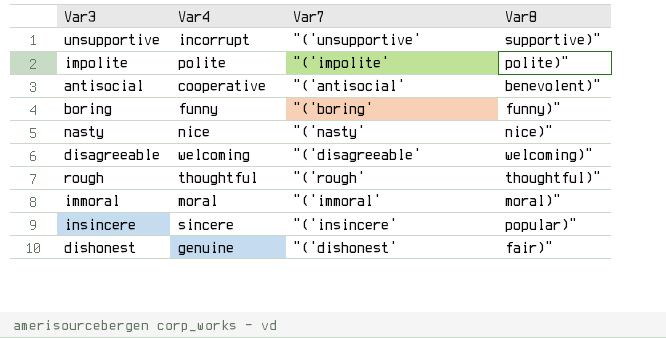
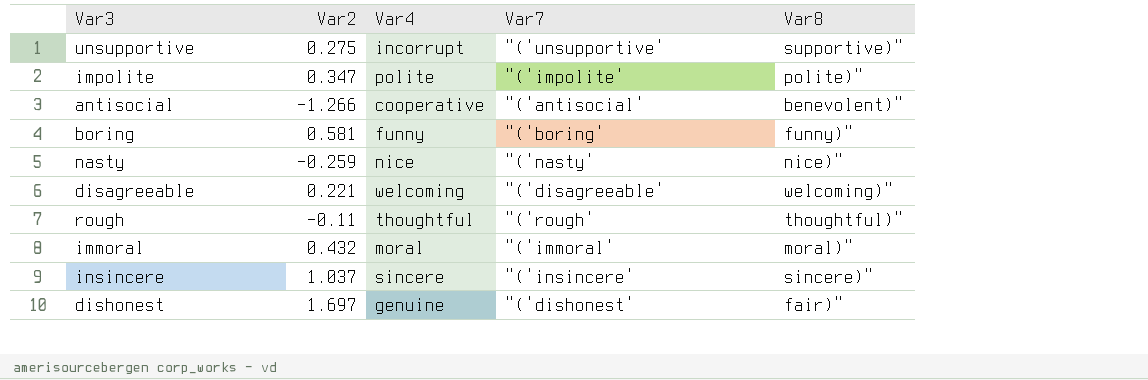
column Var2 | position: none -> 2
insincere | Var8: popular)" -> sincere)"

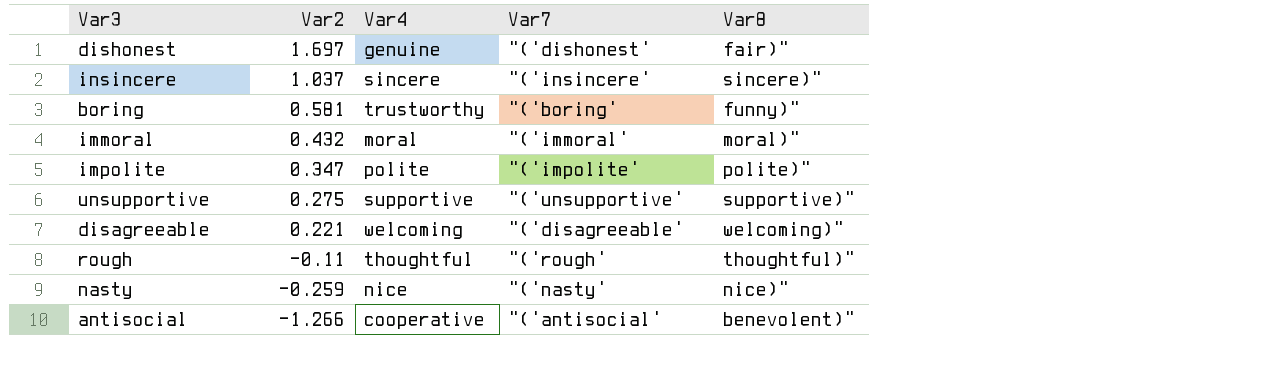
row order: none -> Var2 descending
boring | Var4: funny -> trustworthy
unsupportive | Var4: incorrupt -> supportive

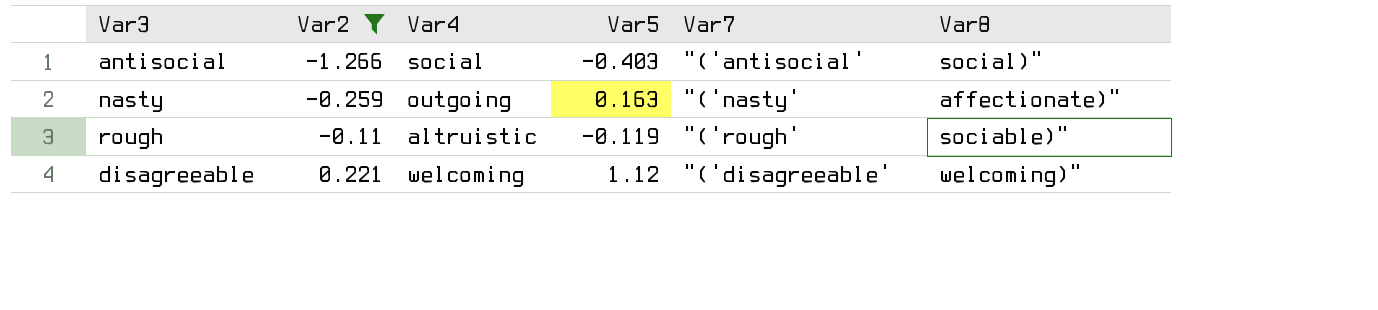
filter: none -> Var2 <= 0.221
row order: Var2 descending -> Var2 ascending
column Var5 | position: none -> 4
antisocial | Var4: cooperative -> social
antisocial | Var8: benevolent)" -> social)"
nasty | Var4: nice -> outgoing
nasty | Var8: nice)" -> affectionate)"
rough | Var4: thoughtful -> altruistic
rough | Var8: thoughtful)" -> sociable)"

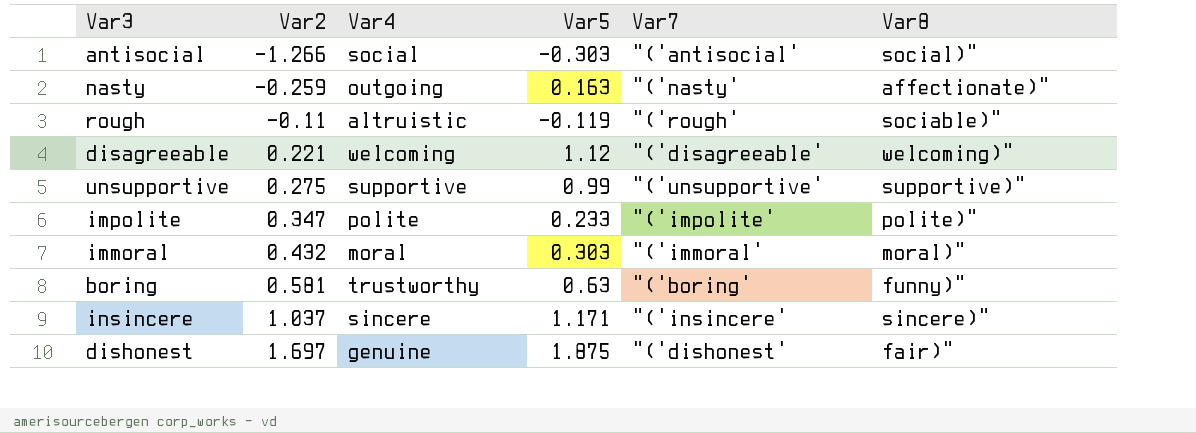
filter: Var2 <= 0.221 -> none
antisocial | Var5: -0.403 -> -0.303

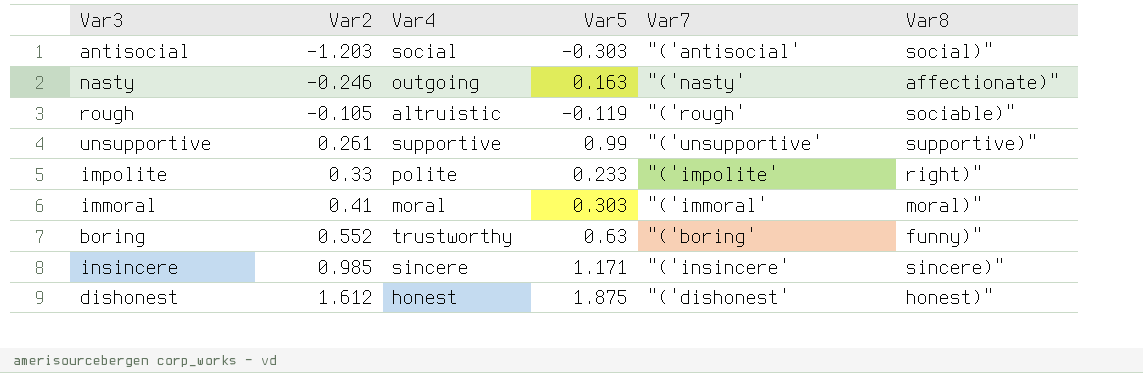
row disagreeable: 0.221 | welcoming | 1.12 | "('disagreeable' | welcoming)" -> none
antisocial | Var2: -1.266 -> -1.203
nasty | Var2: -0.259 -> -0.246
rough | Var2: -0.11 -> -0.105
unsupportive | Var2: 0.275 -> 0.261
impolite | Var2: 0.347 -> 0.33
impolite | Var8: polite)" -> right)"
immoral | Var2: 0.432 -> 0.41
boring | Var2: 0.581 -> 0.552
insincere | Var2: 1.037 -> 0.985
dishonest | Var2: 1.697 -> 1.612
dishonest | Var4: genuine -> honest
dishonest | Var8: fair)" -> honest)"

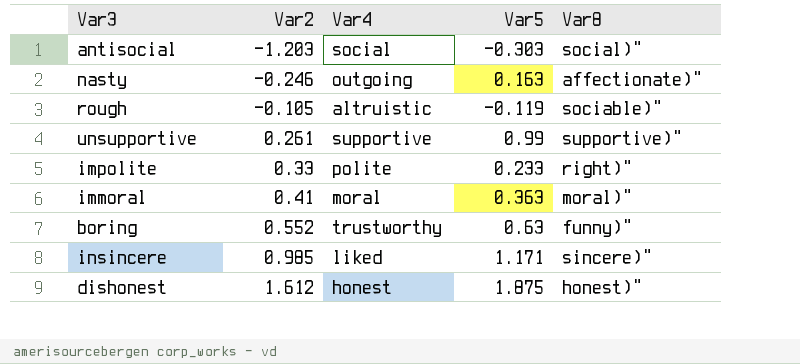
column Var7 | position: 5 -> none
immoral | Var5: 0.303 -> 0.363
insincere | Var4: sincere -> liked

